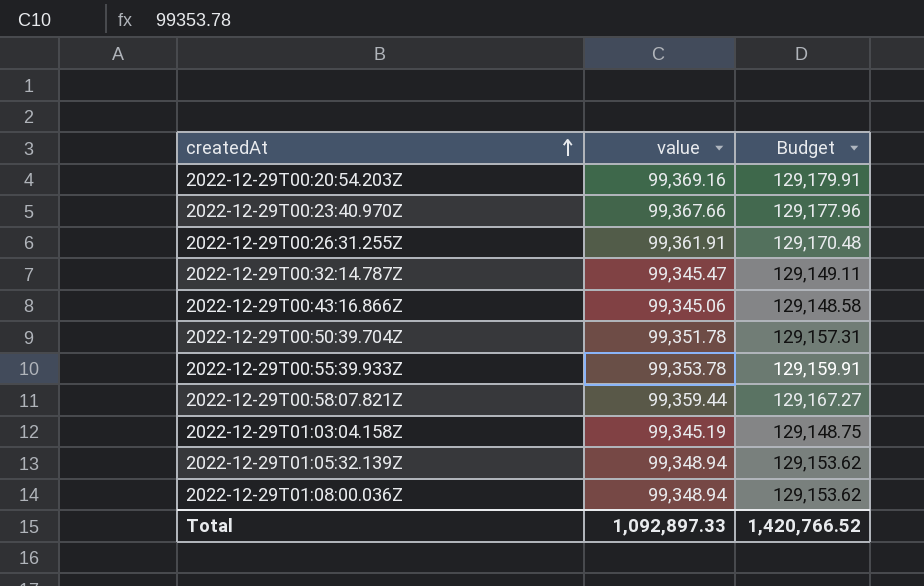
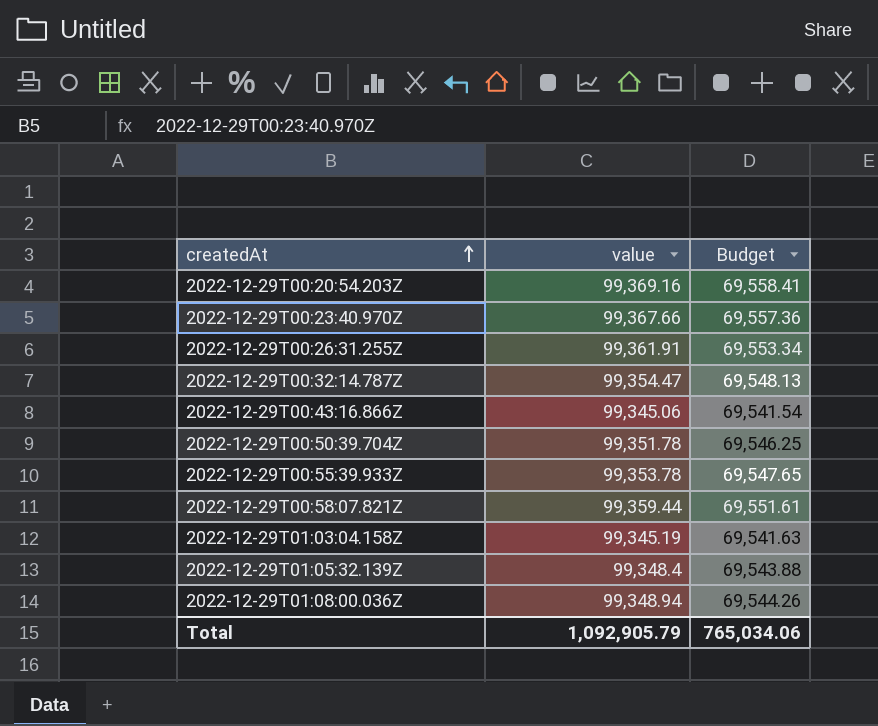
column Budget | formula: [value] * 1.3 -> [value] * 0.7
2022-12-29T00:32:14.787Z | value: 99,345.47 -> 99,354.47
2022-12-29T01:05:32.139Z | value: 99,348.94 -> 99,348.4
Total | value: 1,092,897.33 -> 1,092,905.79
Total | Budget: 1,420,766.52 -> 765,034.06

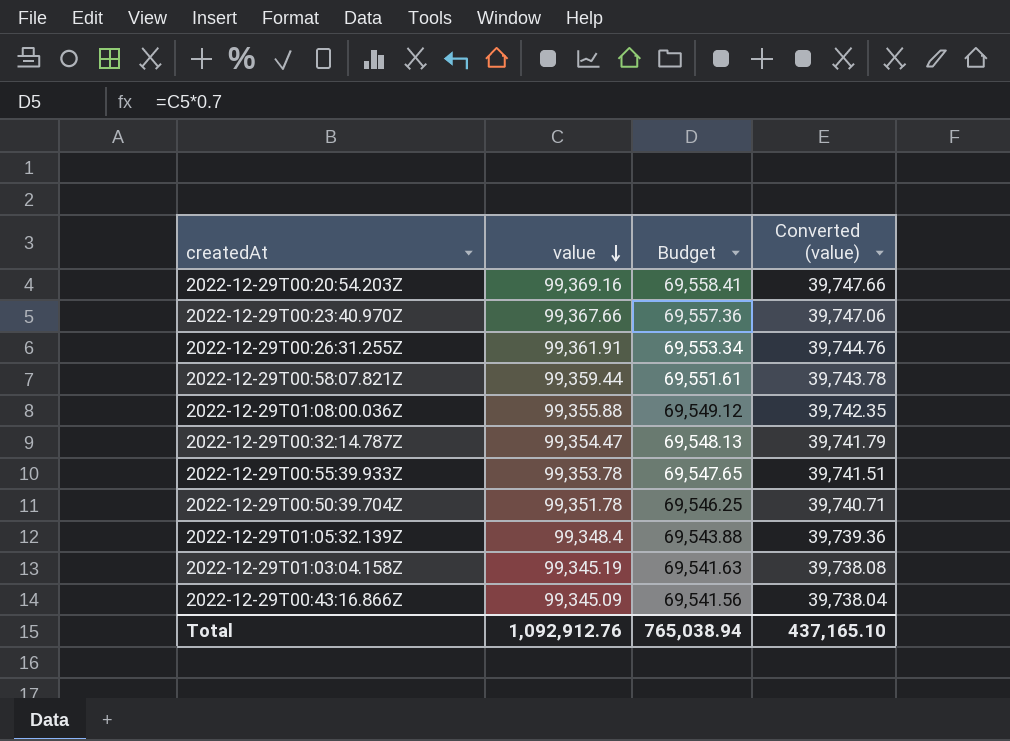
row order: createdAt ascending -> value descending
column Converted (value) | formula: none -> [value] * 0.4
2022-12-29T01:08:00.036Z | value: 99,348.94 -> 99,355.88
2022-12-29T01:08:00.036Z | Budget: 69,544.26 -> 69,549.12
2022-12-29T00:43:16.866Z | value: 99,345.06 -> 99,345.09
2022-12-29T00:43:16.866Z | Budget: 69,541.54 -> 69,541.56
Total | value: 1,092,905.79 -> 1,092,912.76
Total | Budget: 765,034.06 -> 765,038.94

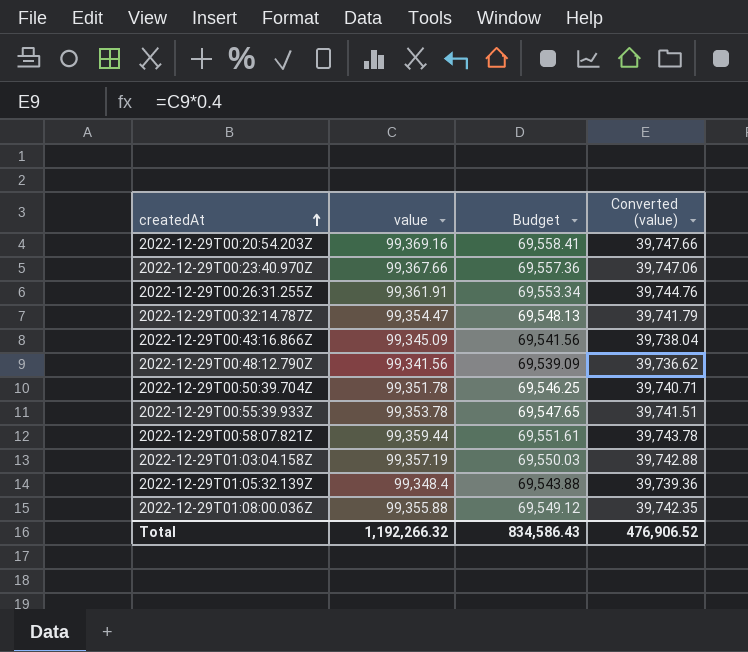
row order: value descending -> createdAt ascending
row 2022-12-29T00:48:12.790Z: none -> 99,341.56 | 69,539.09 | 39,736.62
2022-12-29T01:03:04.158Z | value: 99,345.19 -> 99,357.19
2022-12-29T01:03:04.158Z | Budget: 69,541.63 -> 69,550.03
2022-12-29T01:03:04.158Z | Converted (value): 39,738.08 -> 39,742.88
Total | value: 1,092,912.76 -> 1,192,266.32
Total | Budget: 765,038.94 -> 834,586.43
Total | Converted (value): 437,165.10 -> 476,906.52

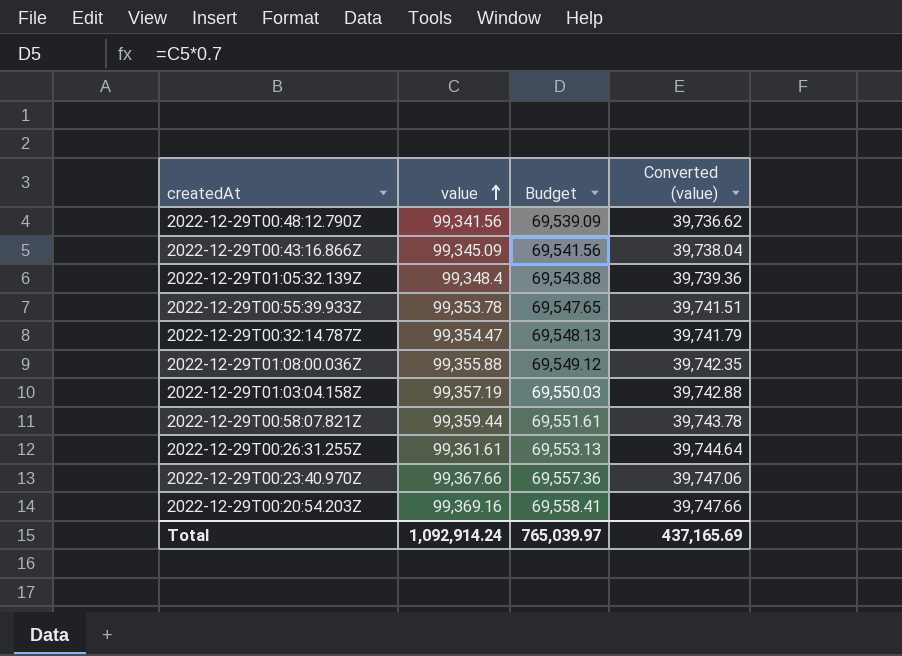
row order: createdAt ascending -> value ascending
row 2022-12-29T00:50:39.704Z: 99,351.78 | 69,546.25 | 39,740.71 -> none
2022-12-29T00:26:31.255Z | value: 99,361.91 -> 99,361.61
2022-12-29T00:26:31.255Z | Budget: 69,553.34 -> 69,553.13
2022-12-29T00:26:31.255Z | Converted (value): 39,744.76 -> 39,744.64
Total | value: 1,192,266.32 -> 1,092,914.24
Total | Budget: 834,586.43 -> 765,039.97
Total | Converted (value): 476,906.52 -> 437,165.69

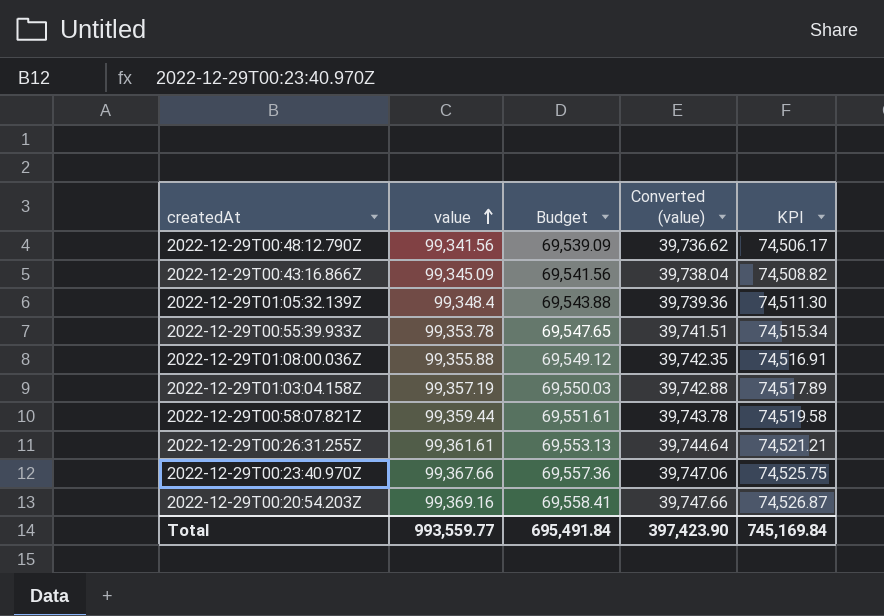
column KPI | formula: none -> [value] * 0.75
row 2022-12-29T00:32:14.787Z: 99,354.47 | 69,548.13 | 39,741.79 -> none
Total | value: 1,092,914.24 -> 993,559.77
Total | Budget: 765,039.97 -> 695,491.84
Total | Converted (value): 437,165.69 -> 397,423.90

